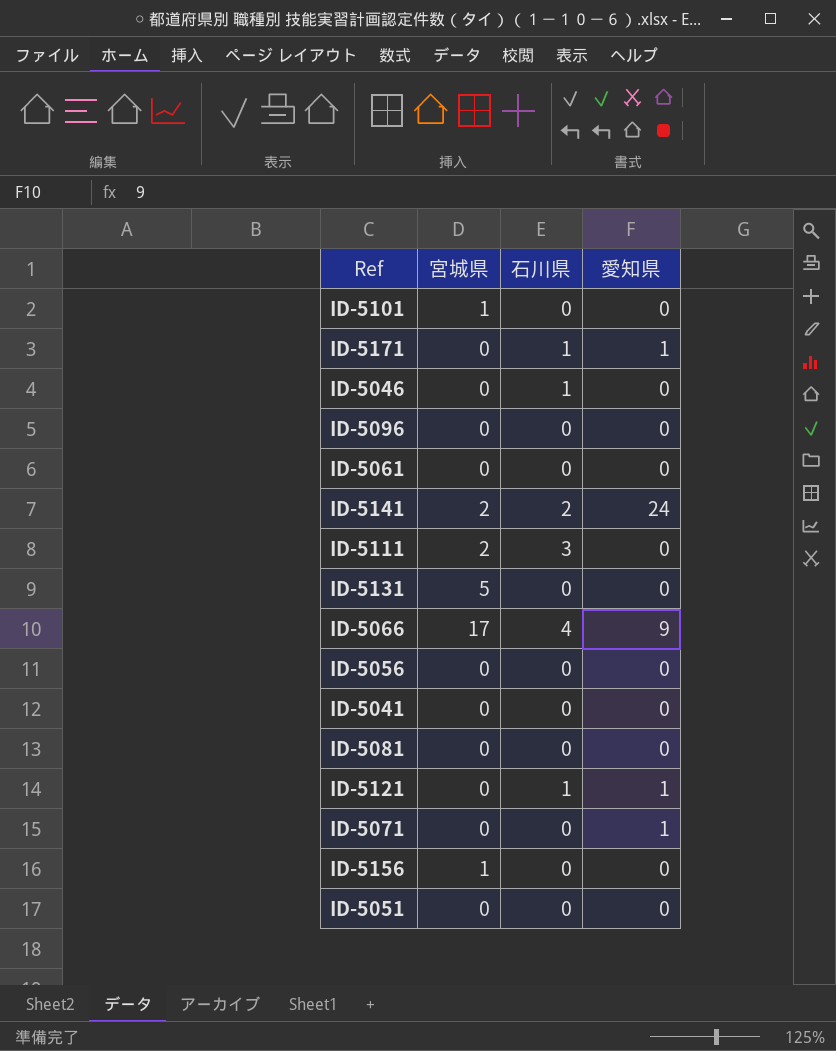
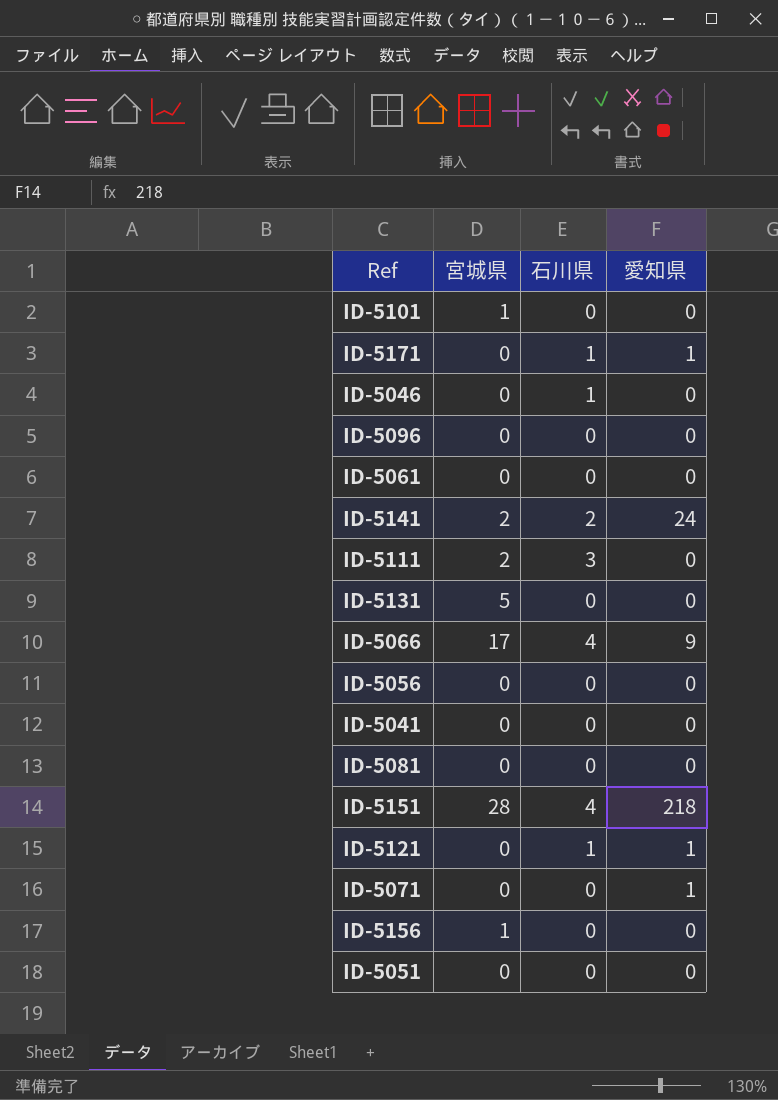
row ID-5151: none -> 28 | 4 | 218

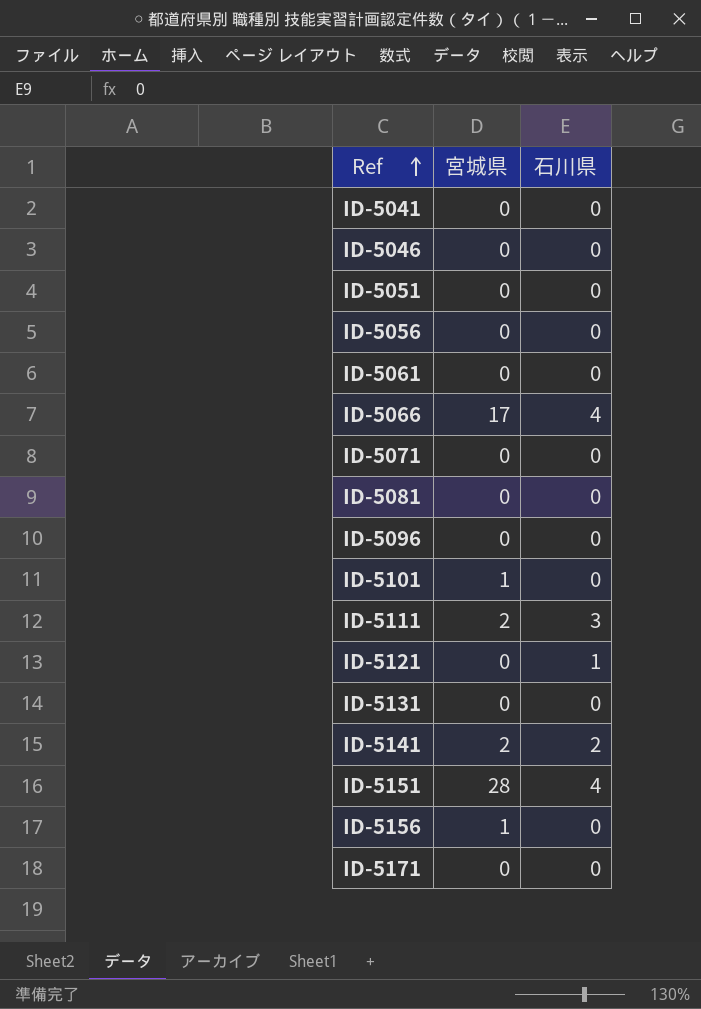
row order: none -> Ref ascending
column 愛知県 | position: 4 -> none
ID-5046 | 石川県: 1 -> 0
ID-5131 | 宮城県: 5 -> 0
ID-5171 | 石川県: 1 -> 0

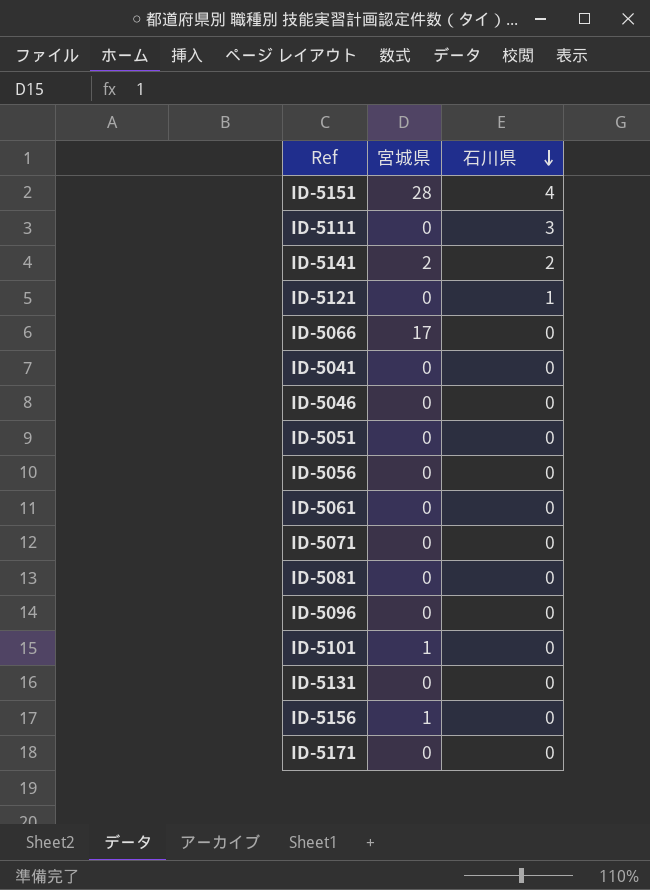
row order: Ref ascending -> 石川県 descending
ID-5111 | 宮城県: 2 -> 0
ID-5066 | 石川県: 4 -> 0

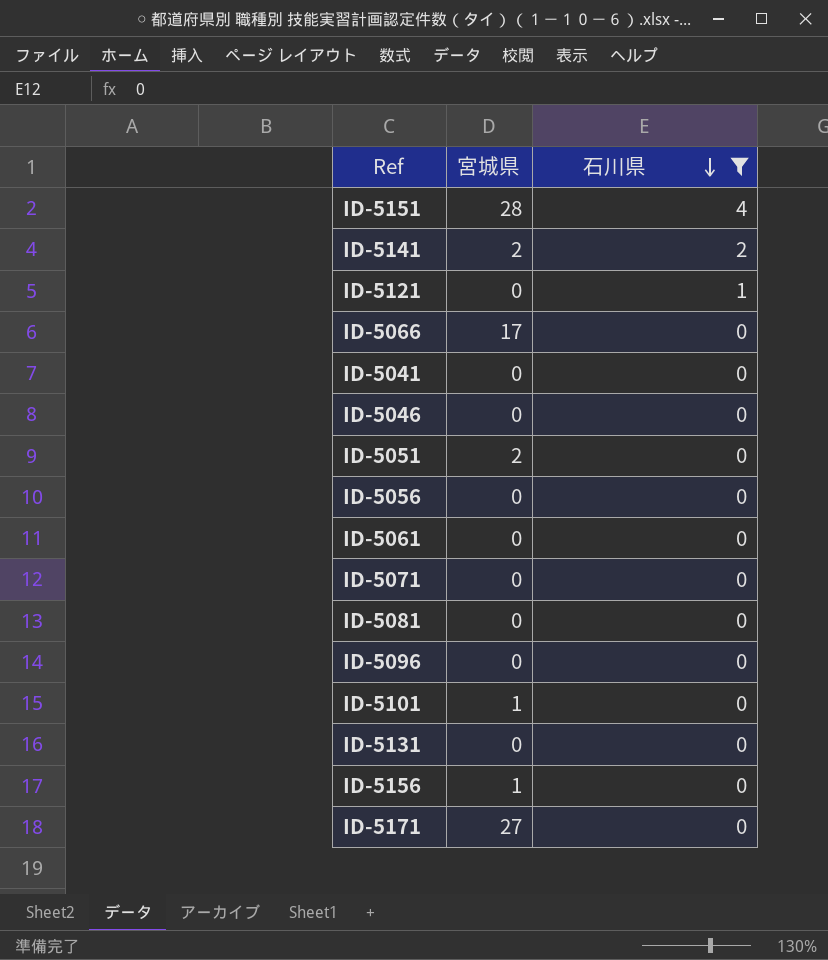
filter: none -> 石川県 != 3
ID-5051 | 宮城県: 0 -> 2
ID-5171 | 宮城県: 0 -> 27

